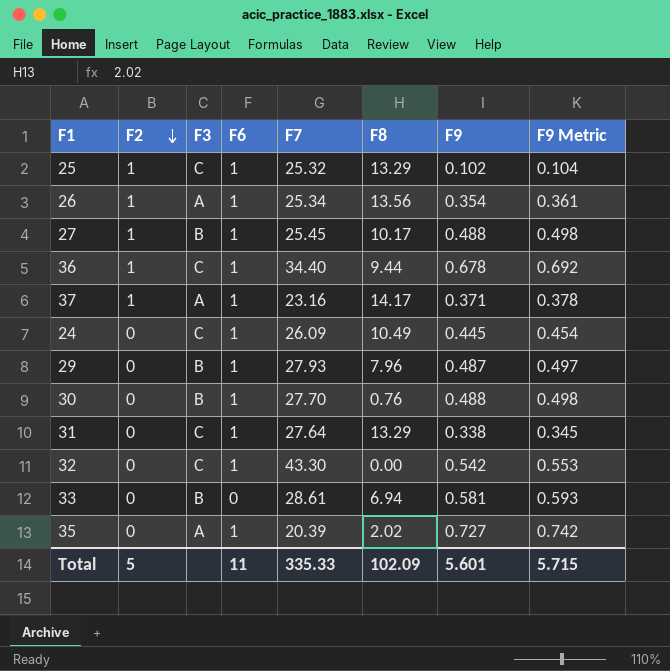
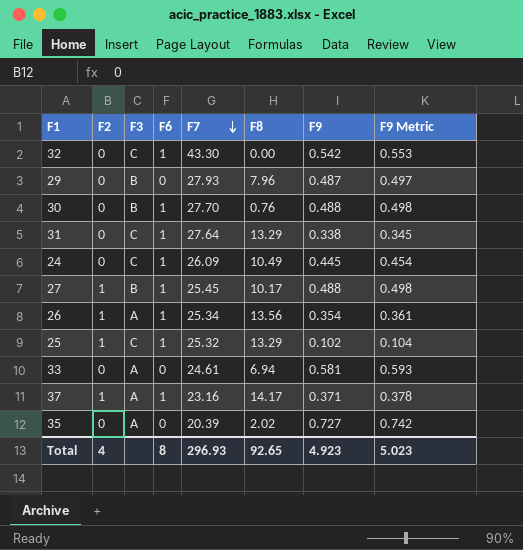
row order: F2 descending -> F7 descending
row 36: 1 | C | 1 | 34.40 | 9.44 | 0.678 | 0.692 -> none
29 | F6: 1 -> 0
33 | F3: B -> A
33 | F7: 28.61 -> 24.61
35 | F6: 1 -> 0
Total | F2: 5 -> 4
Total | F6: 11 -> 8
Total | F7: 335.33 -> 296.93
Total | F8: 102.09 -> 92.65
Total | F9: 5.601 -> 4.923
Total | F9 Metric: 5.715 -> 5.023

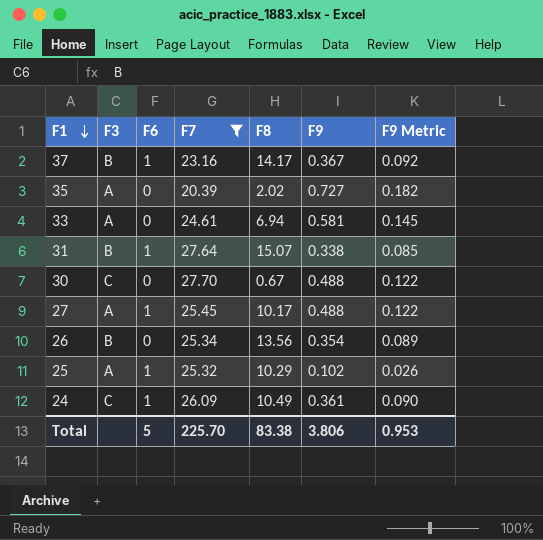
filter: none -> F7 <= 27.70
row order: F7 descending -> F1 descending
column F2 | position: 2 -> none
column F9 Metric | formula: [F9] * 1.02 -> [F9] * 0.25
37 | F3: A -> B
37 | F9: 0.371 -> 0.367
31 | F3: C -> B
31 | F8: 13.29 -> 15.07
30 | F3: B -> C
30 | F6: 1 -> 0
30 | F8: 0.76 -> 0.67
27 | F3: B -> A
26 | F3: A -> B
26 | F6: 1 -> 0
25 | F3: C -> A
25 | F8: 13.29 -> 10.29
24 | F9: 0.445 -> 0.361
Total | F6: 8 -> 5
Total | F7: 296.93 -> 225.70
Total | F8: 92.65 -> 83.38
Total | F9: 4.923 -> 3.806
Total | F9 Metric: 5.023 -> 0.953

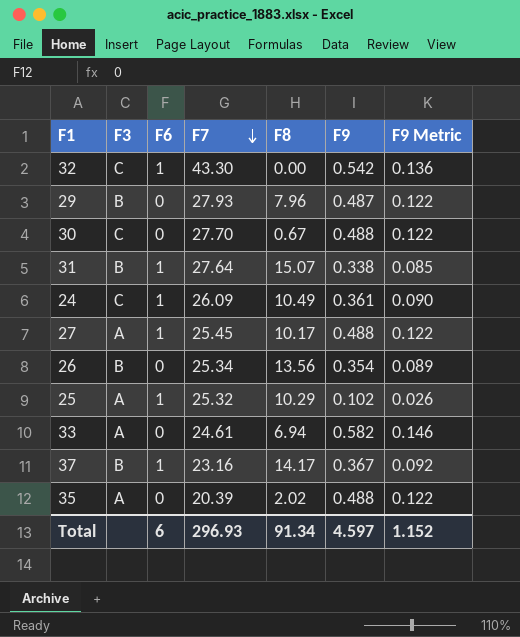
filter: F7 <= 27.70 -> none
row order: F1 descending -> F7 descending
33 | F9: 0.581 -> 0.582
33 | F9 Metric: 0.145 -> 0.146
35 | F9: 0.727 -> 0.488
35 | F9 Metric: 0.182 -> 0.122
Total | F6: 5 -> 6
Total | F7: 225.70 -> 296.93
Total | F8: 83.38 -> 91.34
Total | F9: 3.806 -> 4.597
Total | F9 Metric: 0.953 -> 1.152

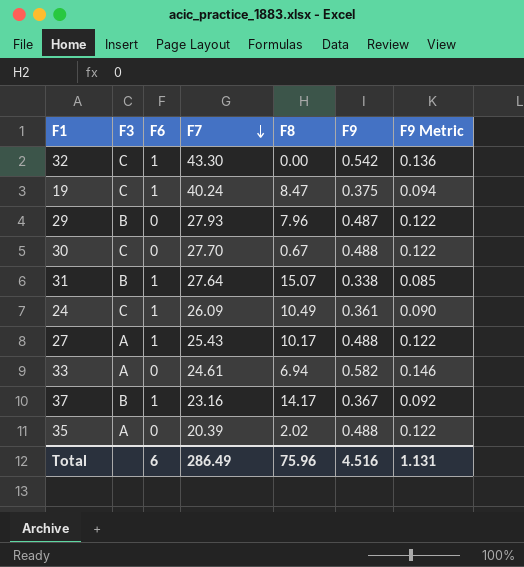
row 26: B | 0 | 25.34 | 13.56 | 0.354 | 0.089 -> none
row 25: A | 1 | 25.32 | 10.29 | 0.102 | 0.026 -> none
row 19: none -> C | 1 | 40.24 | 8.47 | 0.375 | 0.094
27 | F7: 25.45 -> 25.43
Total | F7: 296.93 -> 286.49
Total | F8: 91.34 -> 75.96
Total | F9: 4.597 -> 4.516
Total | F9 Metric: 1.152 -> 1.131

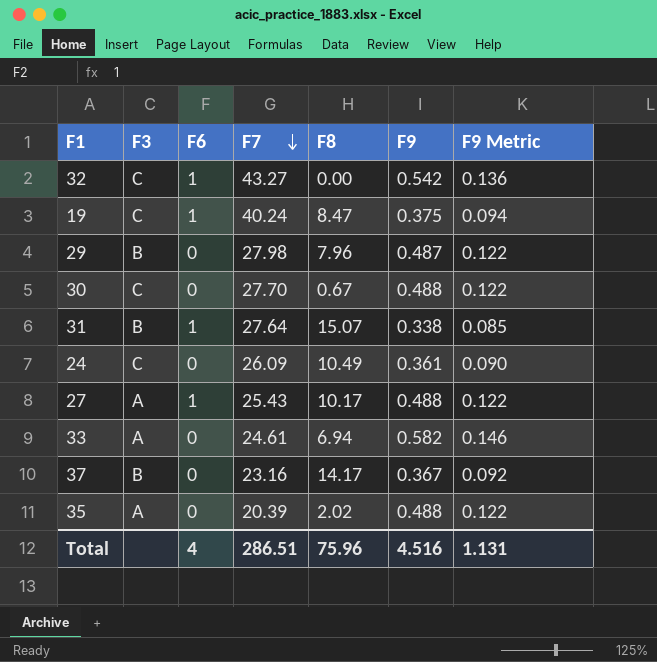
32 | F7: 43.30 -> 43.27
29 | F7: 27.93 -> 27.98
24 | F6: 1 -> 0
37 | F6: 1 -> 0
Total | F6: 6 -> 4
Total | F7: 286.49 -> 286.51

